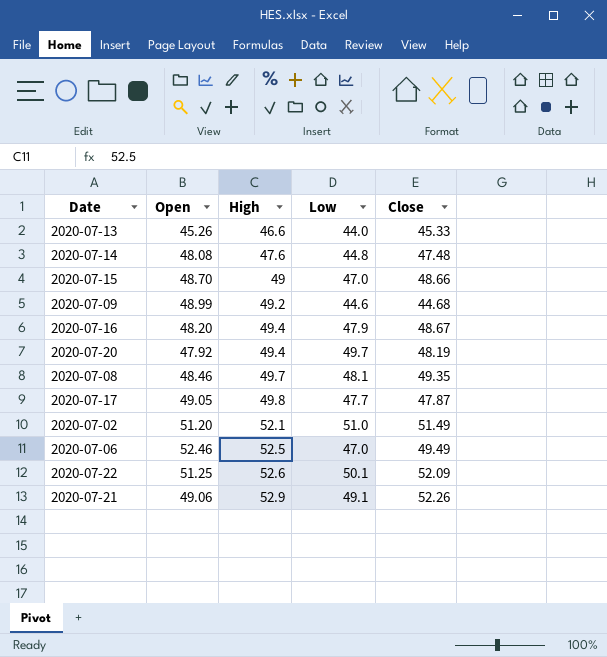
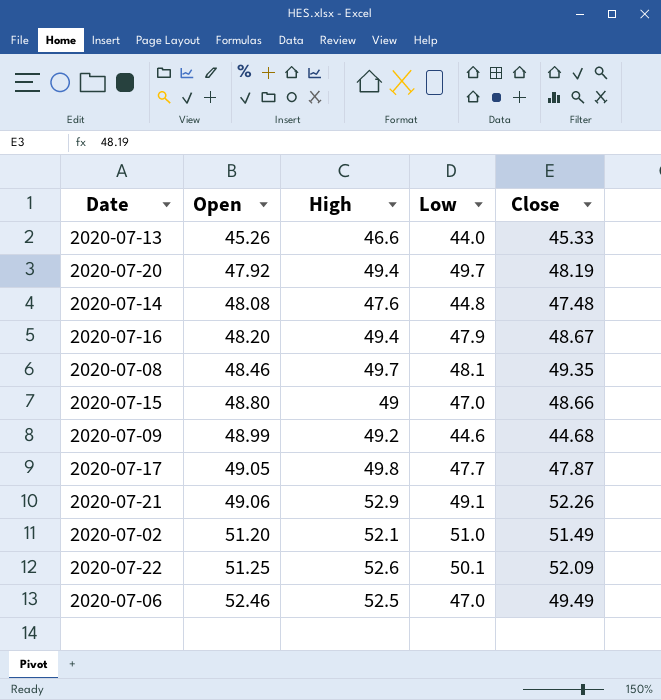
row order: High ascending -> Open ascending
2020-07-15 | Open: 48.70 -> 48.80

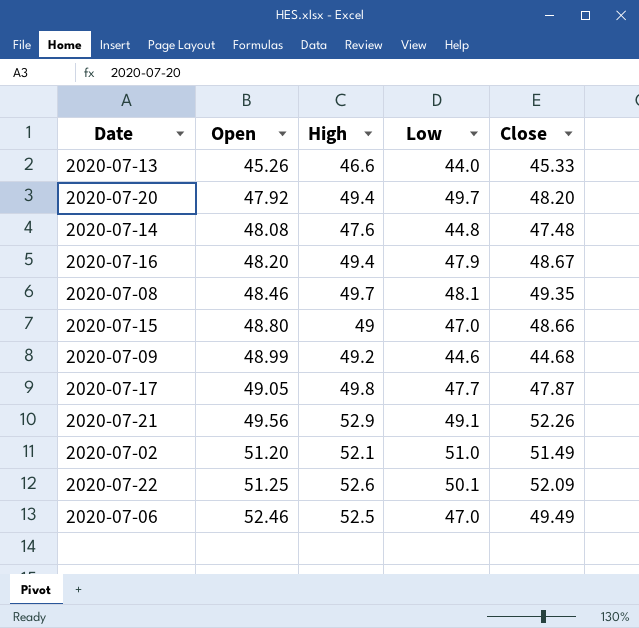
2020-07-20 | Close: 48.19 -> 48.20
2020-07-21 | Open: 49.06 -> 49.56

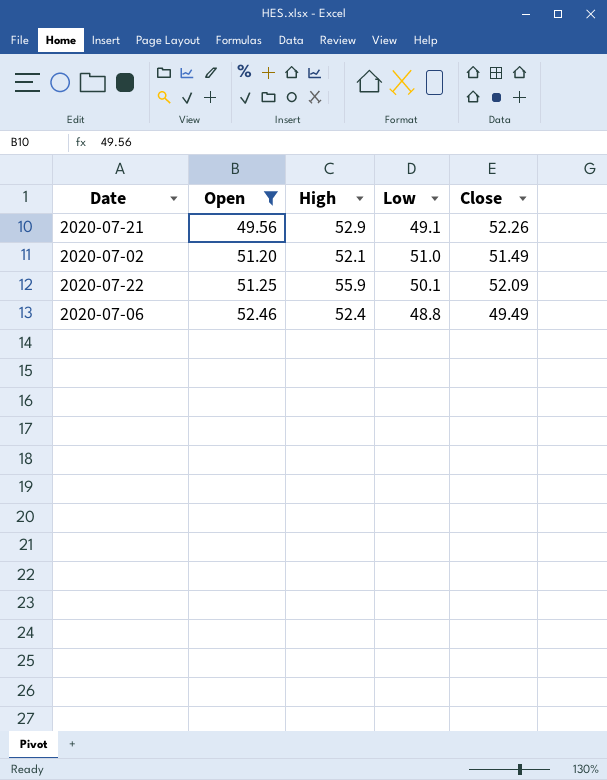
filter: none -> Open >= 49.56
2020-07-22 | High: 52.6 -> 55.9
2020-07-06 | High: 52.5 -> 52.4
2020-07-06 | Low: 47.0 -> 48.8

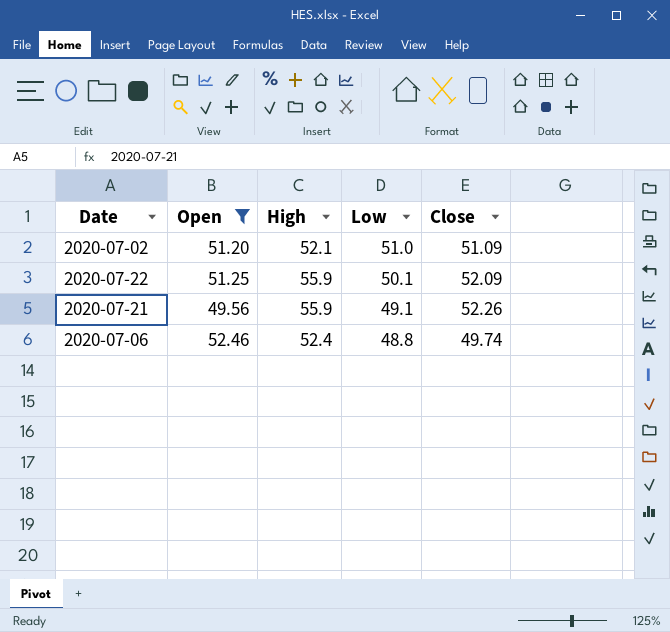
row order: Open ascending -> Low descending
2020-07-02 | Close: 51.49 -> 51.09
2020-07-21 | High: 52.9 -> 55.9
2020-07-06 | Close: 49.49 -> 49.74

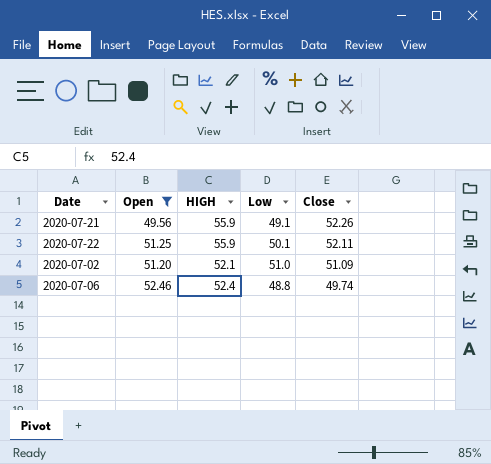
row order: Low descending -> Close descending
column name: High -> HIGH
2020-07-22 | Close: 52.09 -> 52.11

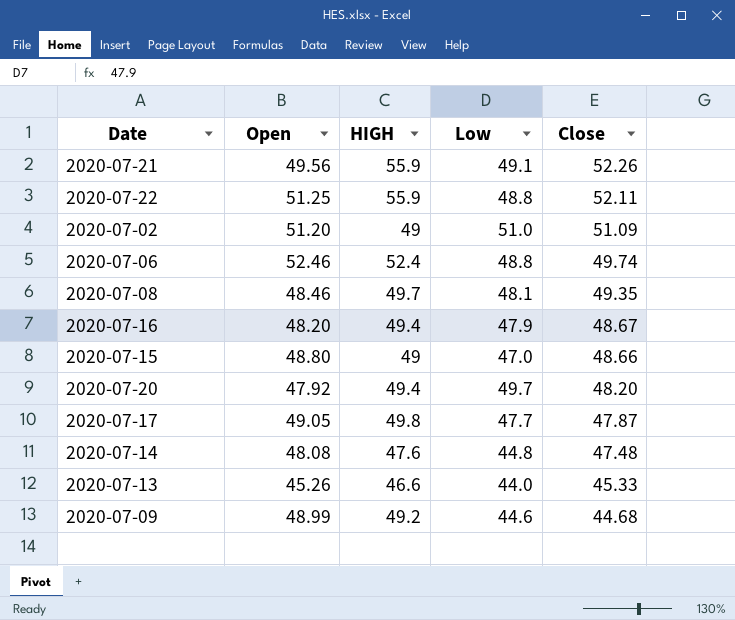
filter: Open >= 49.56 -> none
2020-07-22 | Low: 50.1 -> 48.8
2020-07-02 | HIGH: 52.1 -> 49

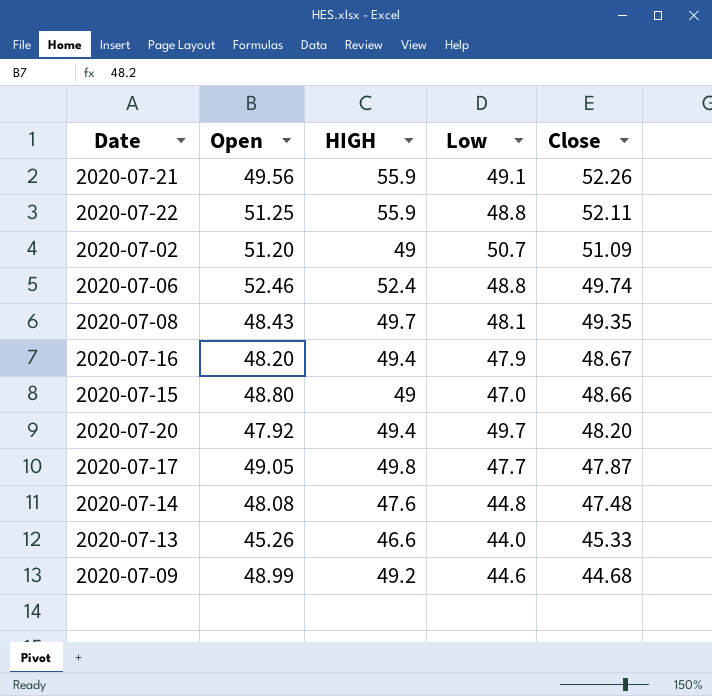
2020-07-02 | Low: 51.0 -> 50.7
2020-07-08 | Open: 48.46 -> 48.43

